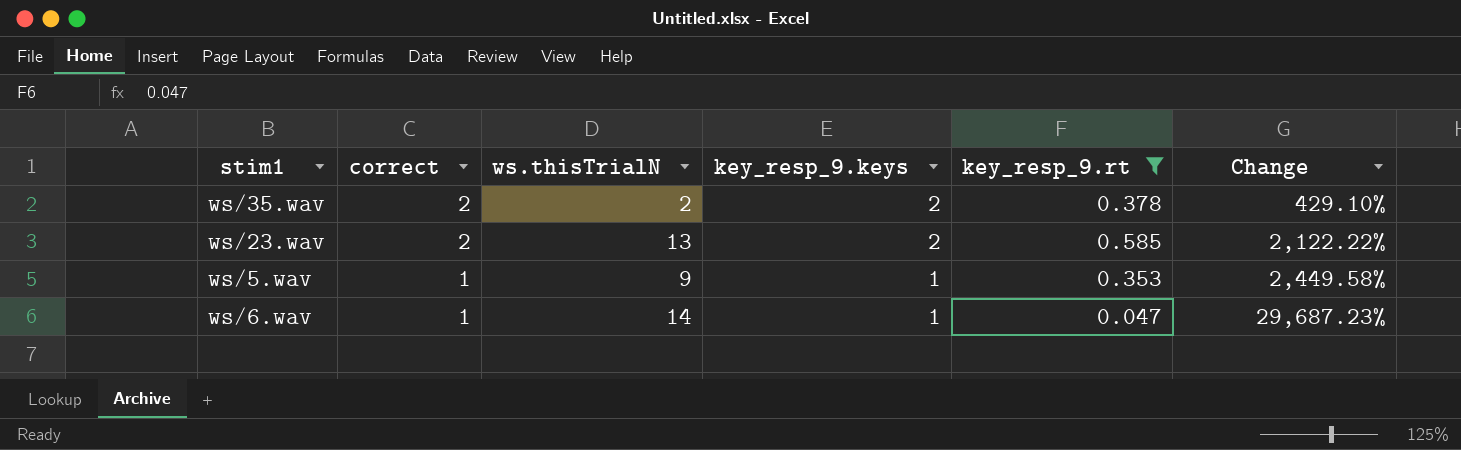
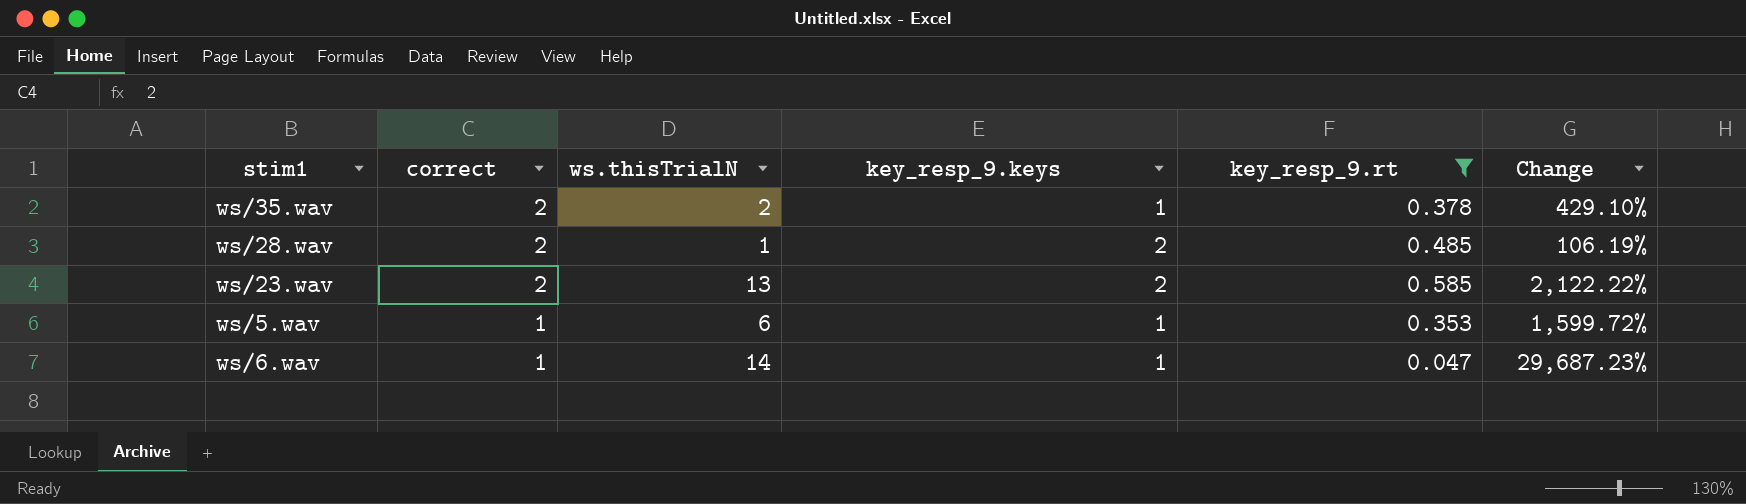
ws/35.wav | key_resp_9.keys: 2 -> 1
row ws/28.wav: none -> 2 | 1 | 2 | 0.485 | 106.19%
ws/5.wav | ws.thisTrialN: 9 -> 6
ws/5.wav | Change: 2,449.58% -> 1,599.72%

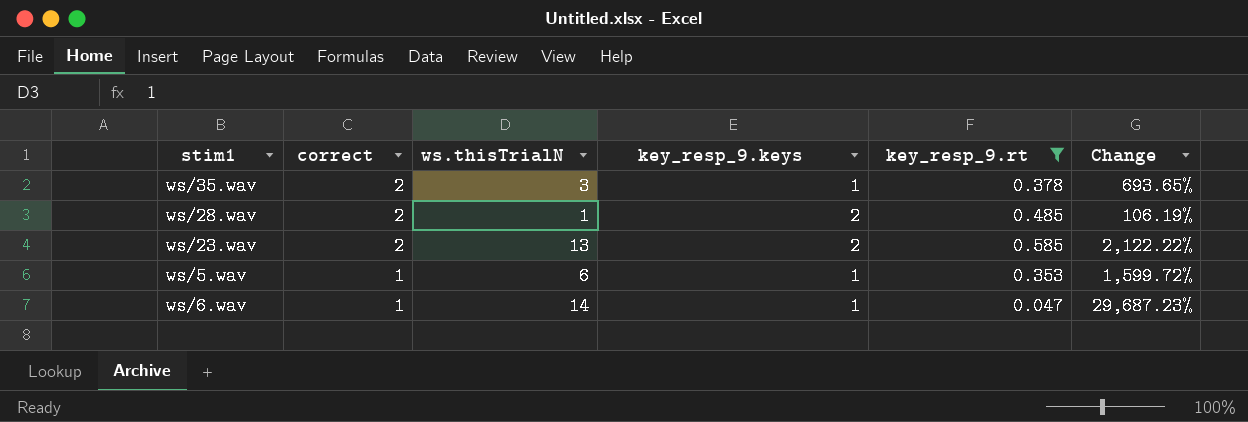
ws/35.wav | ws.thisTrialN: 2 -> 3
ws/35.wav | Change: 429.10% -> 693.65%

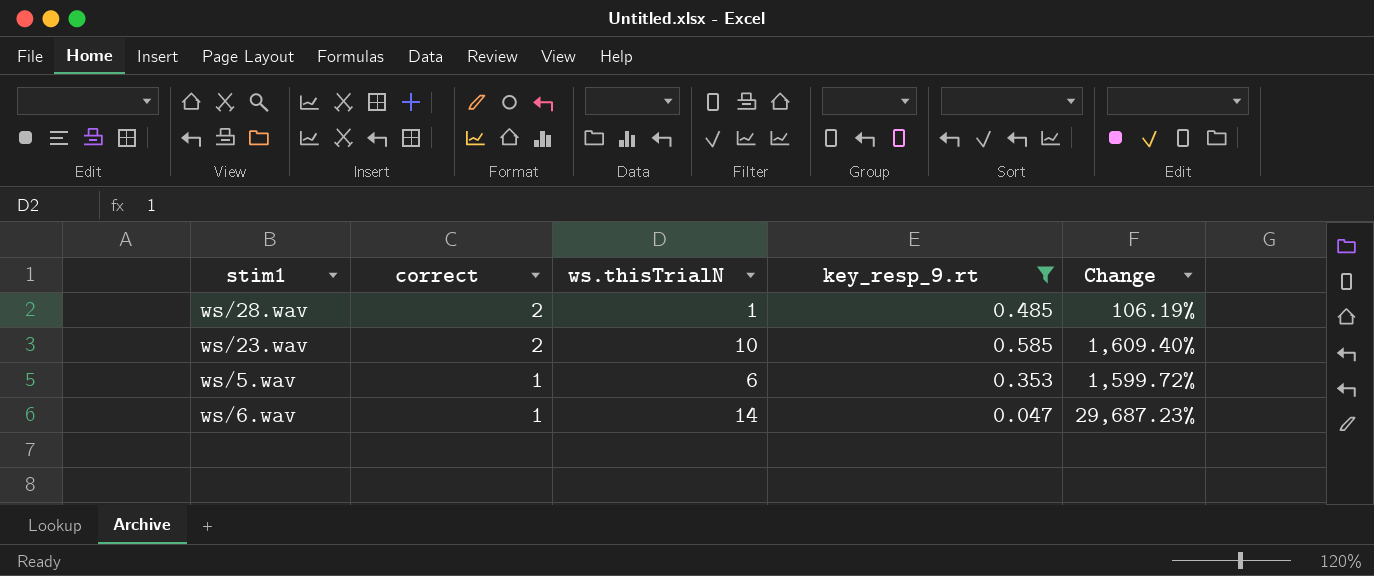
column key_resp_9.keys | position: 4 -> none
row ws/35.wav: 2 | 3 | 1 | 0.378 | 693.65% -> none
ws/23.wav | ws.thisTrialN: 13 -> 10
ws/23.wav | Change: 2,122.22% -> 1,609.40%

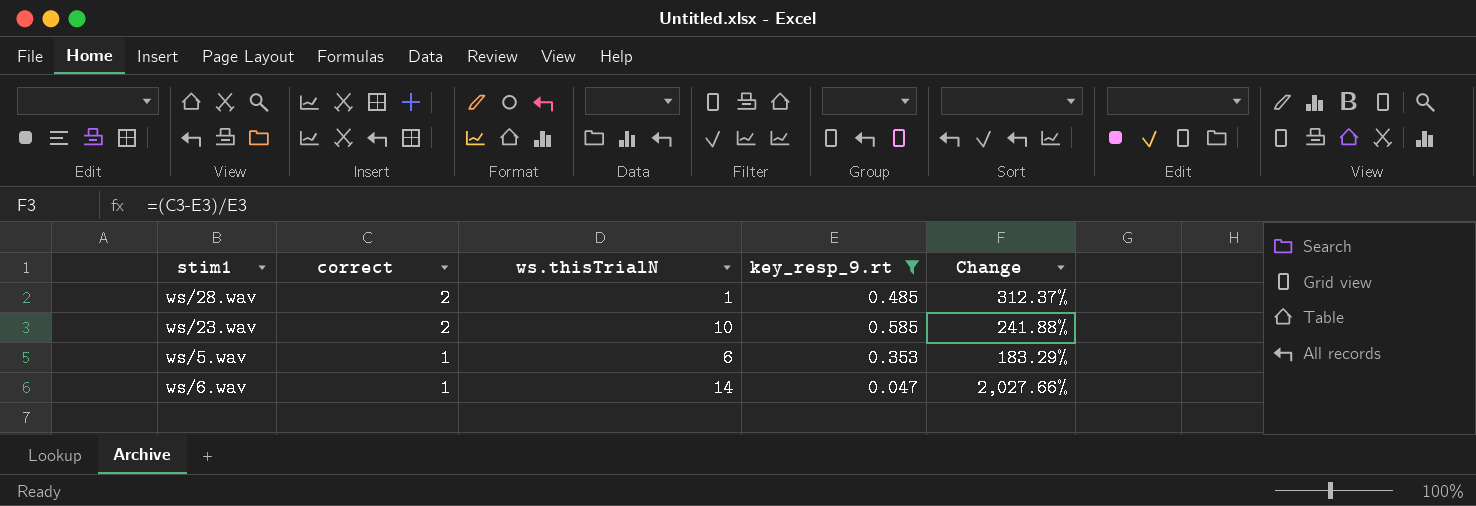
column Change | formula: ([ws.thisTrialN] - [key_resp_9.rt]) / [key_resp_9.rt] -> ([correct] - [key_resp_9.rt]) / [key_resp_9.rt]

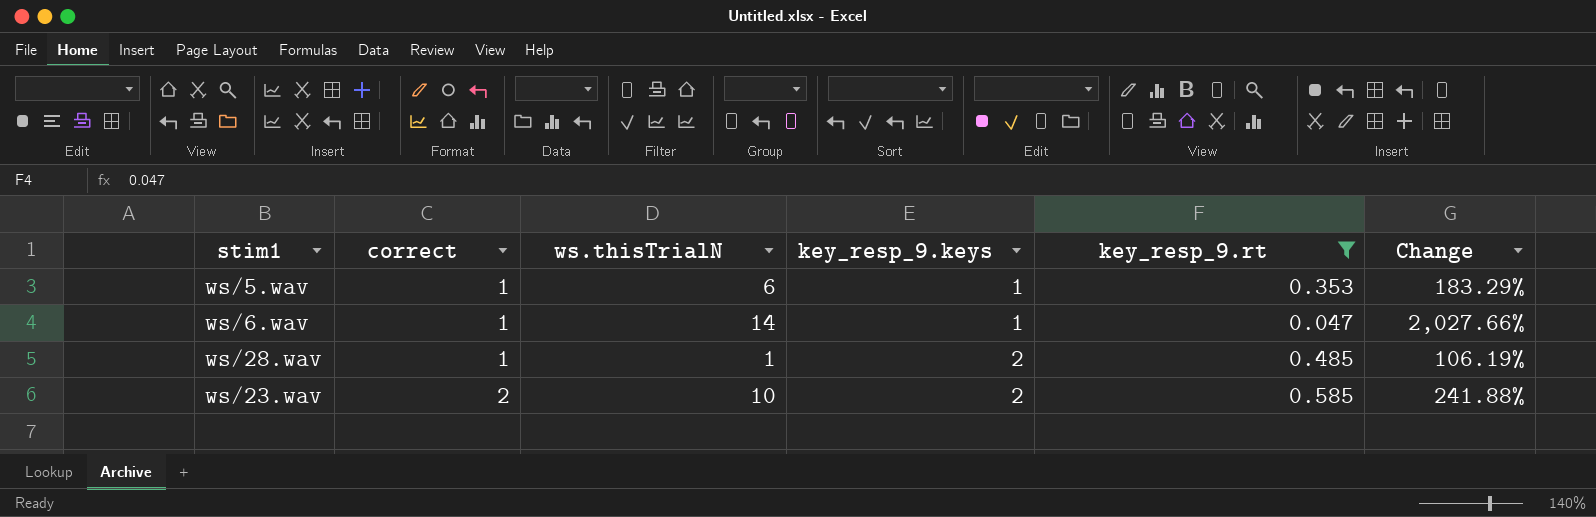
row order: correct descending -> correct ascending
column key_resp_9.keys | position: none -> 4
ws/28.wav | correct: 2 -> 1
ws/28.wav | Change: 312.37% -> 106.19%

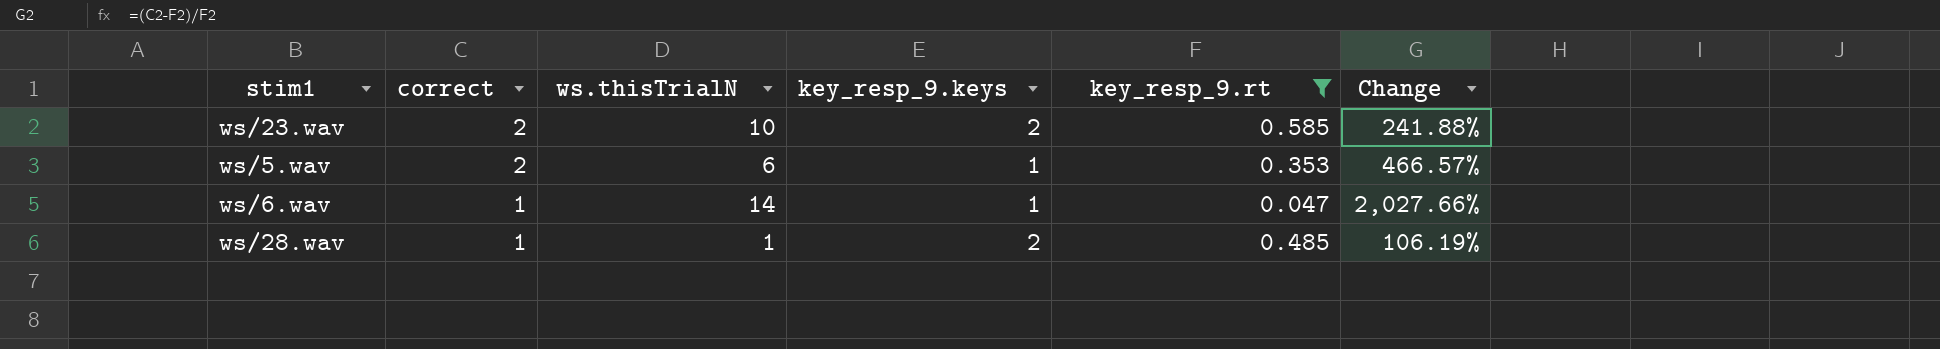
row order: correct ascending -> correct descending
ws/5.wav | correct: 1 -> 2
ws/5.wav | Change: 183.29% -> 466.57%

